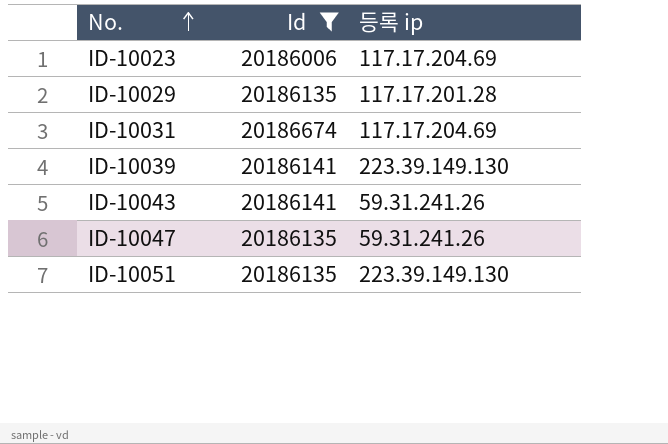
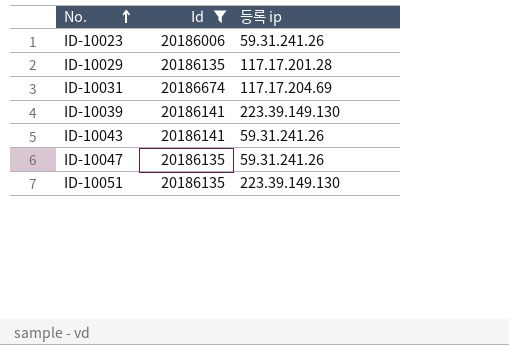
ID-10023 | 등록 ip: 117.17.204.69 -> 59.31.241.26

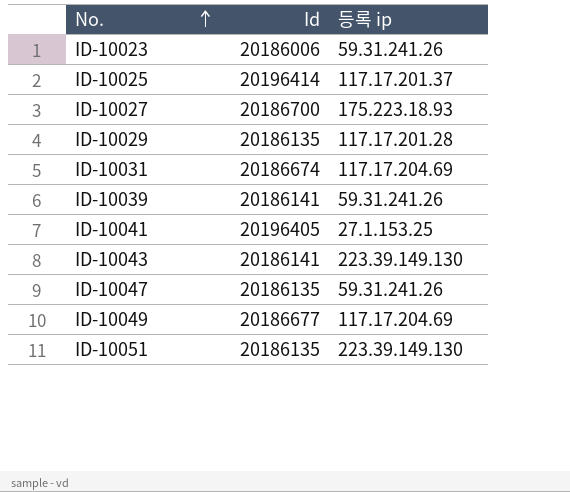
filter: Id <= 20186674 -> none
ID-10039 | 등록 ip: 223.39.149.130 -> 59.31.241.26
ID-10043 | 등록 ip: 59.31.241.26 -> 223.39.149.130

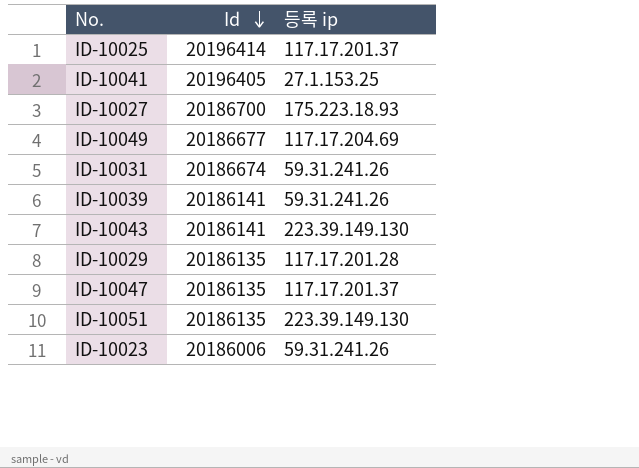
row order: No. ascending -> Id descending
ID-10031 | 등록 ip: 117.17.204.69 -> 59.31.241.26
ID-10047 | 등록 ip: 59.31.241.26 -> 117.17.201.37

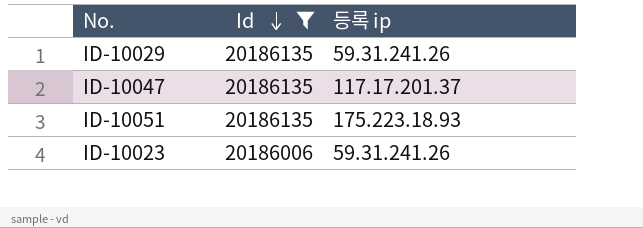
filter: none -> Id <= 20186135
ID-10029 | 등록 ip: 117.17.201.28 -> 59.31.241.26
ID-10051 | 등록 ip: 223.39.149.130 -> 175.223.18.93

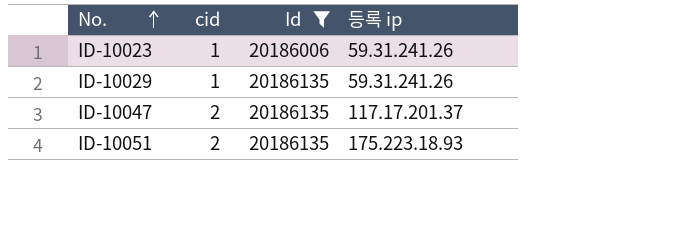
row order: Id descending -> No. ascending
column cid | position: none -> 2

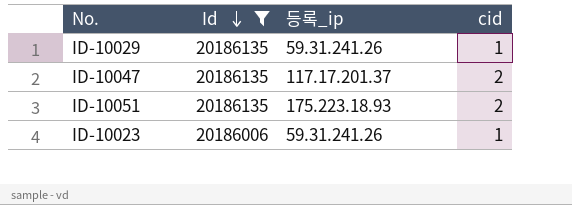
row order: No. ascending -> Id descending
column name: 등록 ip -> 등록_ip
column cid | position: 2 -> 4

